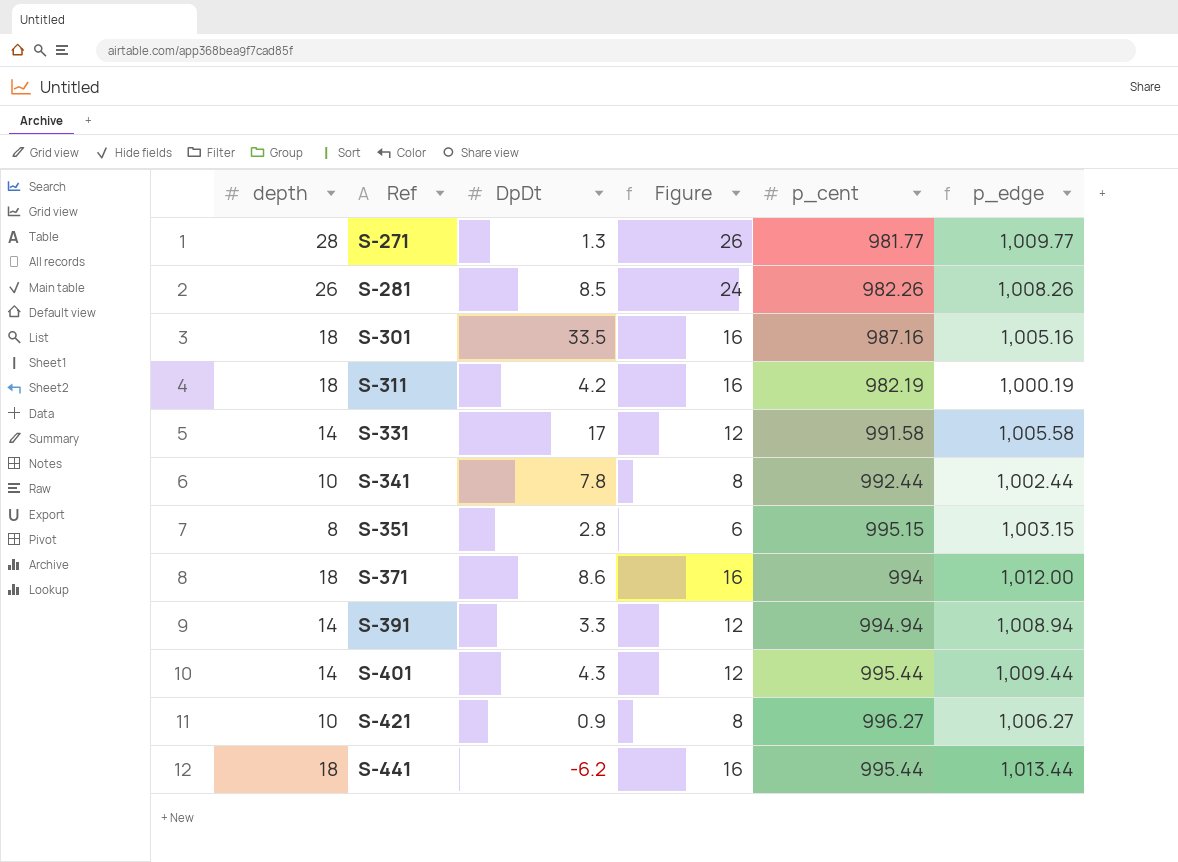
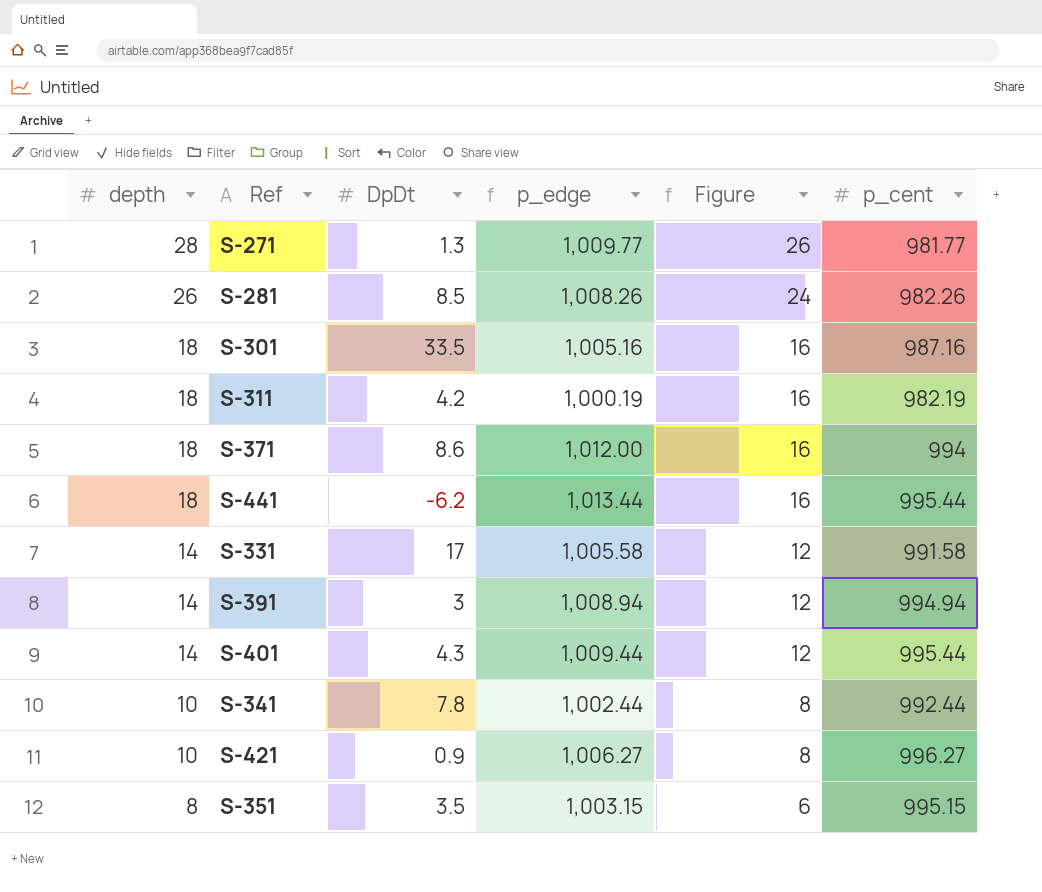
row order: Ref ascending -> depth descending
column p_edge | position: 6 -> 4
S-391 | DpDt: 3.3 -> 3
S-351 | DpDt: 2.8 -> 3.5

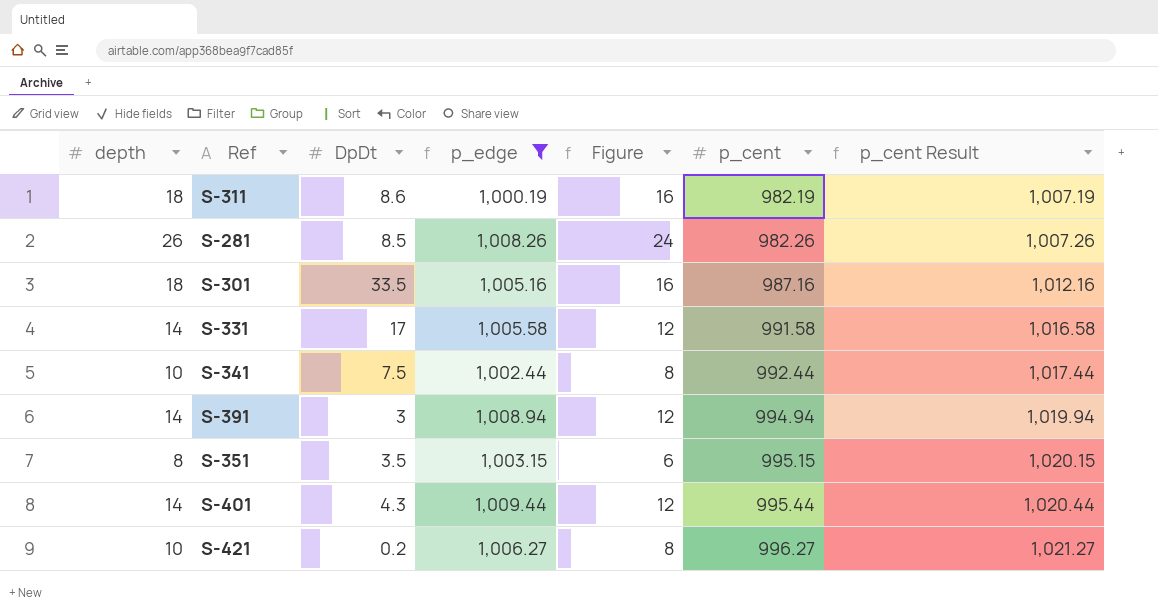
filter: none -> p_edge <= 1,009.44
row order: depth descending -> p_cent ascending
column p_cent Result | formula: none -> [p_cent] + 25
S-311 | DpDt: 4.2 -> 8.6
S-341 | DpDt: 7.8 -> 7.5
S-421 | DpDt: 0.9 -> 0.2

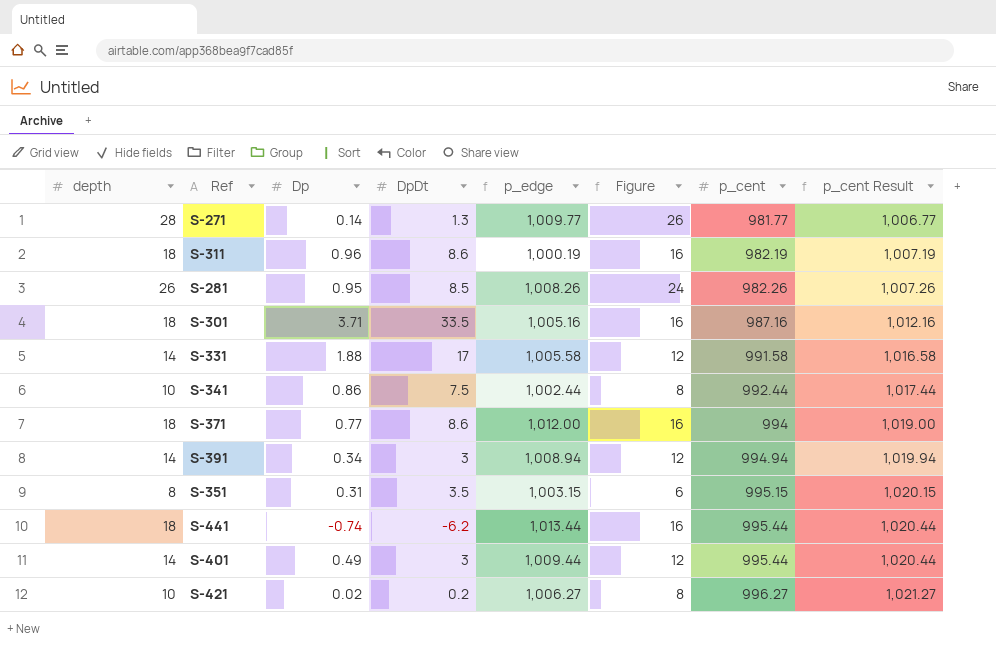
filter: p_edge <= 1,009.44 -> none
column Dp | position: none -> 3
S-401 | DpDt: 4.3 -> 3

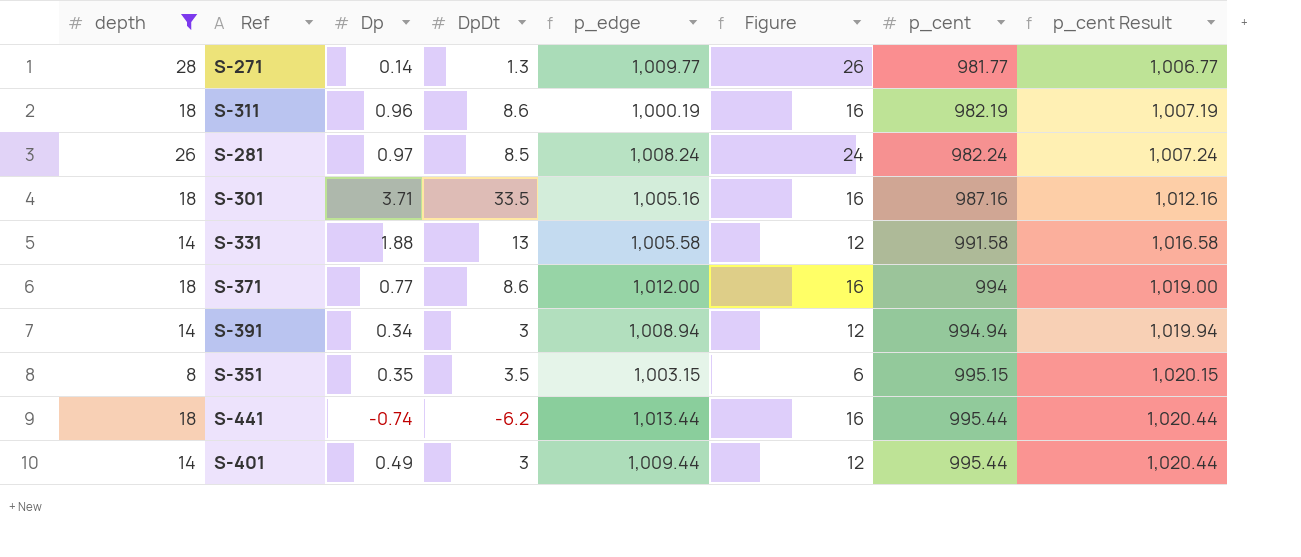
filter: none -> depth != 10
S-281 | Dp: 0.95 -> 0.97
S-281 | p_edge: 1,008.26 -> 1,008.24
S-281 | p_cent: 982.26 -> 982.24
S-281 | p_cent Result: 1,007.26 -> 1,007.24
S-331 | DpDt: 17 -> 13
S-351 | Dp: 0.31 -> 0.35

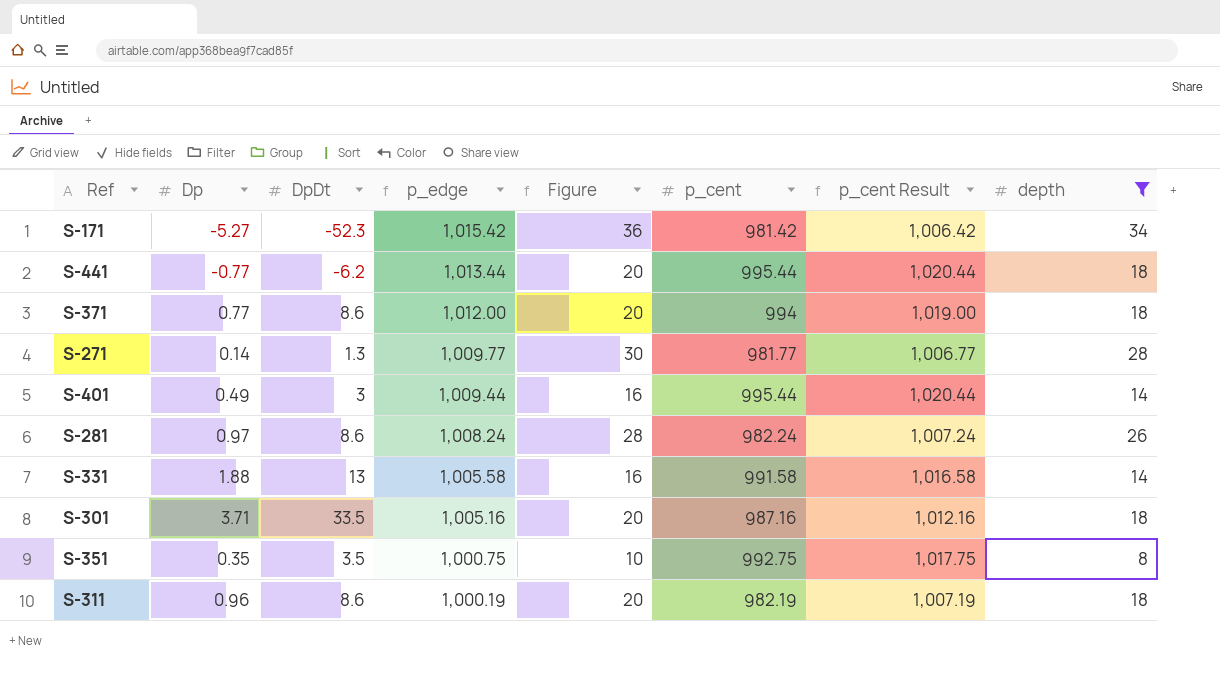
row order: p_cent ascending -> p_edge descending
column Figure | formula: [depth] - 2 -> [depth] + 2
column depth | position: 1 -> 8
row S-391: 14 | 0.34 | 3 | 1,008.94 | 12 | 994.94 | 1,019.94 -> none
row S-171: none -> -5.27 | -52.3 | 1,015.42 | 36 | 981.42 | 1,006.42 | 34
S-441 | Dp: -0.74 -> -0.77
S-281 | DpDt: 8.5 -> 8.6
S-351 | p_edge: 1,003.15 -> 1,000.75
S-351 | p_cent: 995.15 -> 992.75
S-351 | p_cent Result: 1,020.15 -> 1,017.75

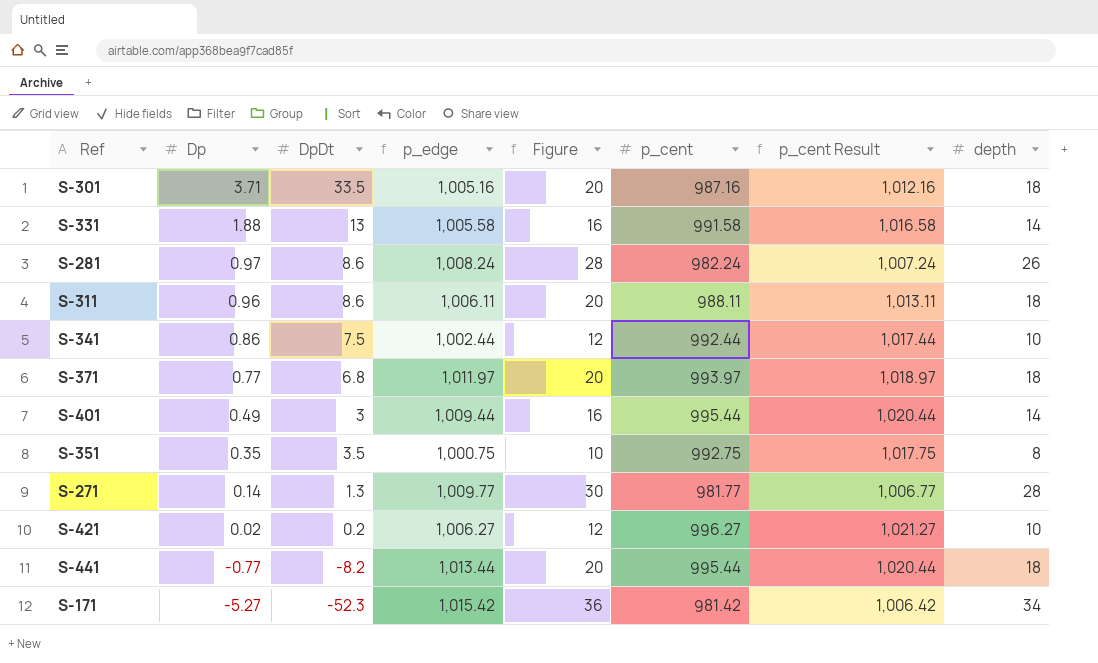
filter: depth != 10 -> none
row order: p_edge descending -> Dp descending
S-311 | p_edge: 1,000.19 -> 1,006.11
S-311 | p_cent: 982.19 -> 988.11
S-311 | p_cent Result: 1,007.19 -> 1,013.11
S-371 | DpDt: 8.6 -> 6.8
S-371 | p_edge: 1,012.00 -> 1,011.97
S-371 | p_cent: 994 -> 993.97
S-371 | p_cent Result: 1,019.00 -> 1,018.97
S-441 | DpDt: -6.2 -> -8.2

